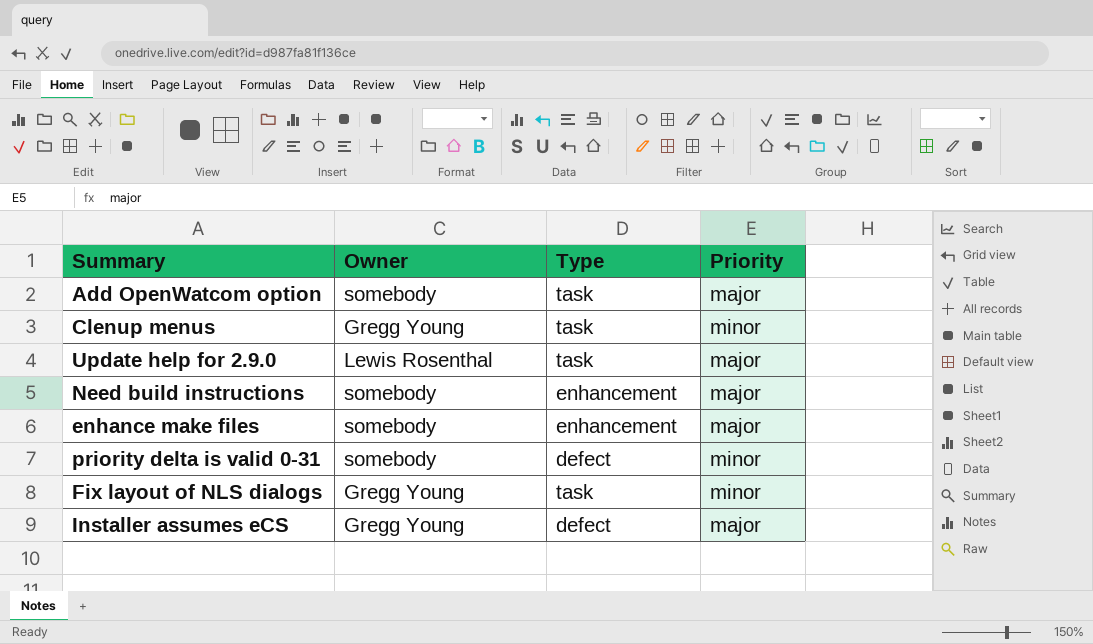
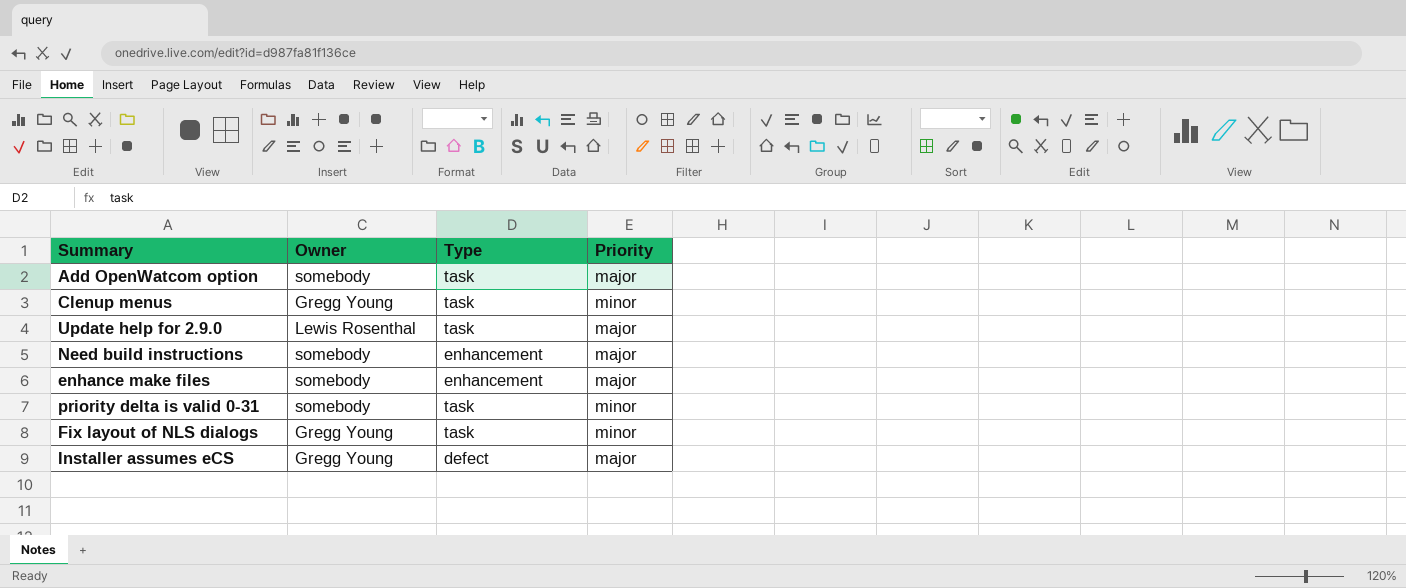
priority delta is valid 0-31 | Type: defect -> task

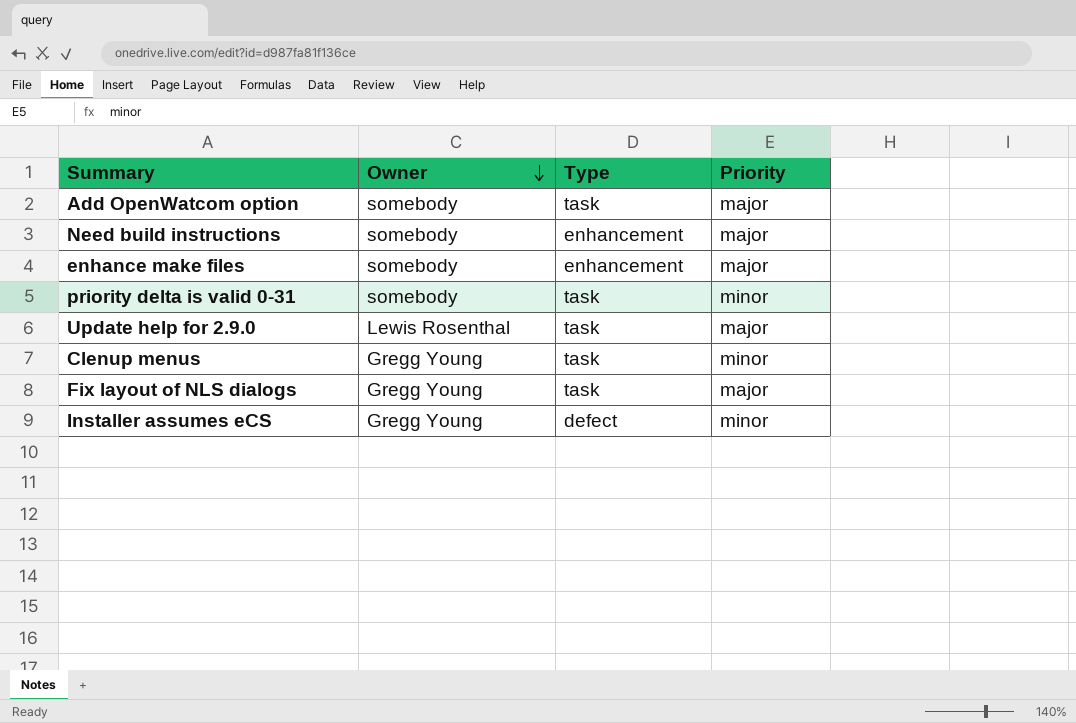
row order: none -> Owner descending
Fix layout of NLS dialogs | Priority: minor -> major
Installer assumes eCS | Priority: major -> minor

